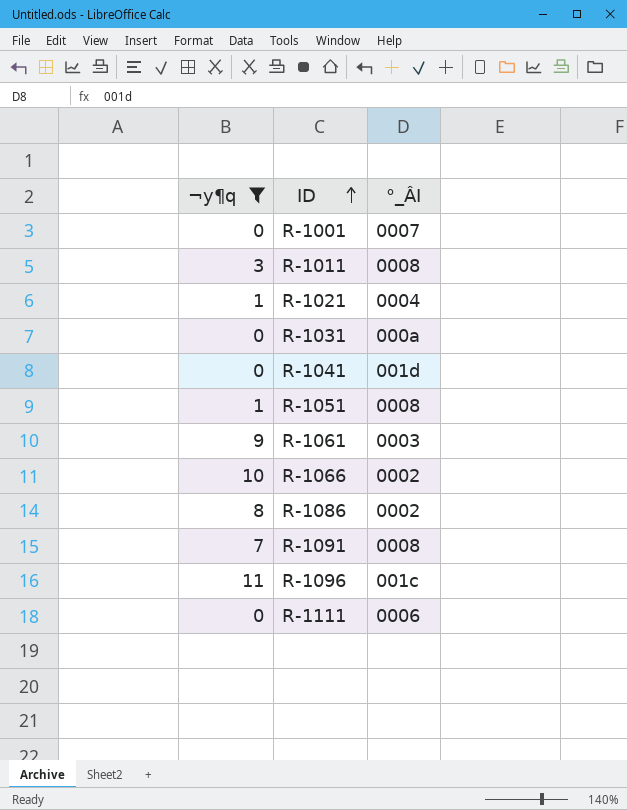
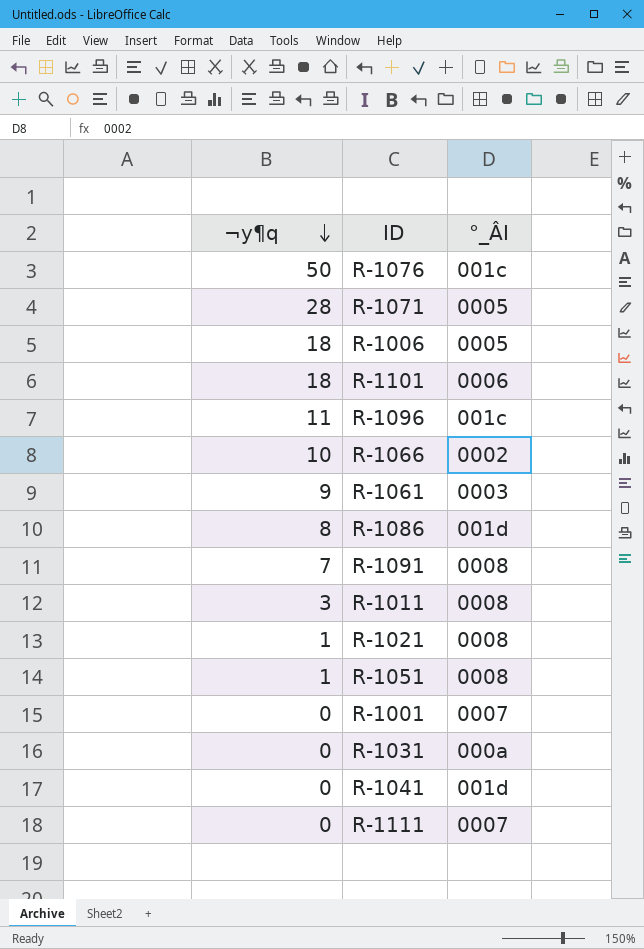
filter: ¬y¶q <= 11 -> none
row order: ID ascending -> ¬y¶q descending
R-1086 | °_ÂI: 0002 -> 001d
R-1021 | °_ÂI: 0004 -> 0008
R-1111 | °_ÂI: 0006 -> 0007

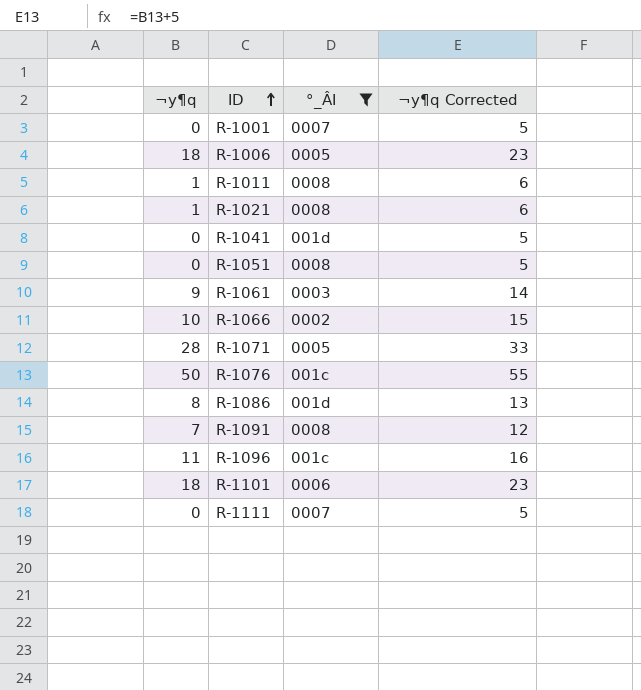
filter: none -> °_ÂI != 000a
row order: ¬y¶q descending -> ID ascending
column ¬y¶q Corrected | formula: none -> [¬y¶q] + 5
R-1011 | ¬y¶q: 3 -> 1
R-1051 | ¬y¶q: 1 -> 0

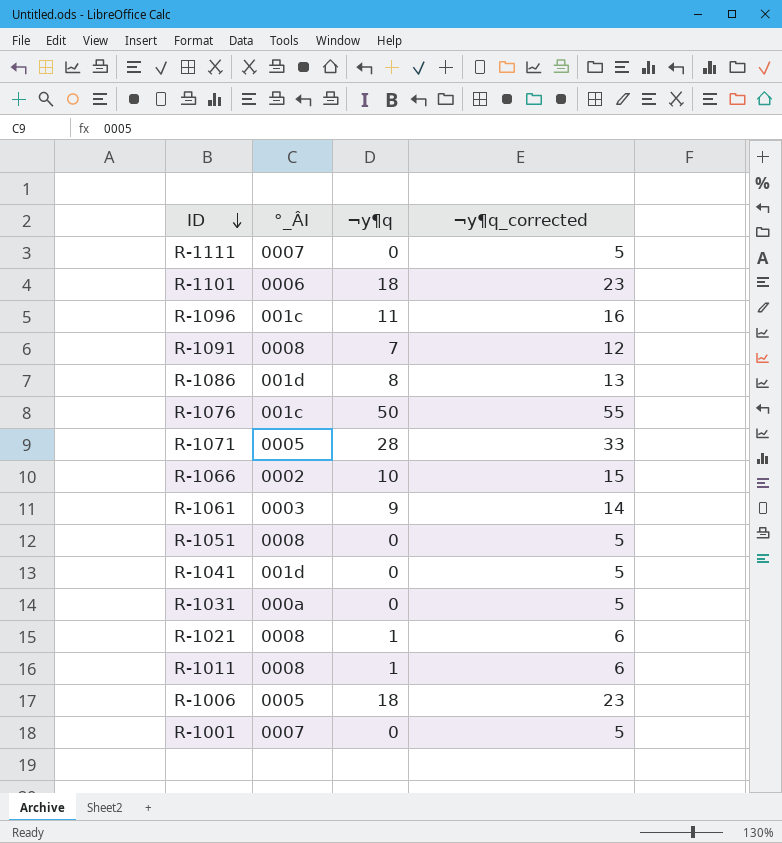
filter: °_ÂI != 000a -> none
row order: ID ascending -> ID descending
column ¬y¶q | position: 1 -> 3
column name: ¬y¶q Corrected -> ¬y¶q_corrected

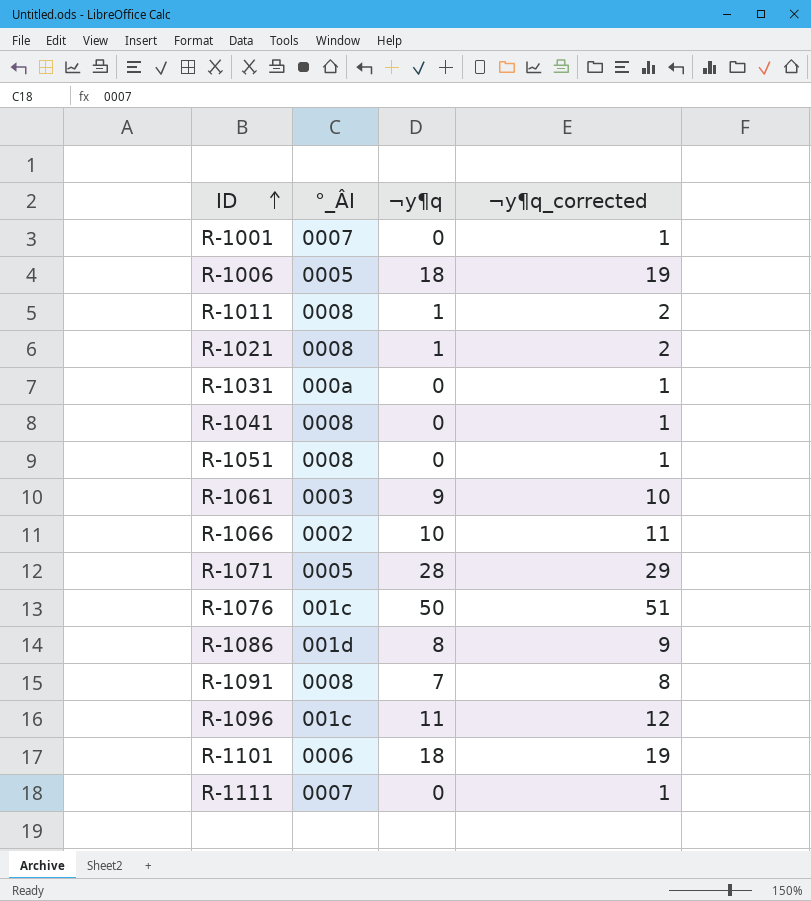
row order: ID descending -> ID ascending
column ¬y¶q_corrected | formula: [¬y¶q] + 5 -> [¬y¶q] + 1
R-1041 | °_ÂI: 001d -> 0008

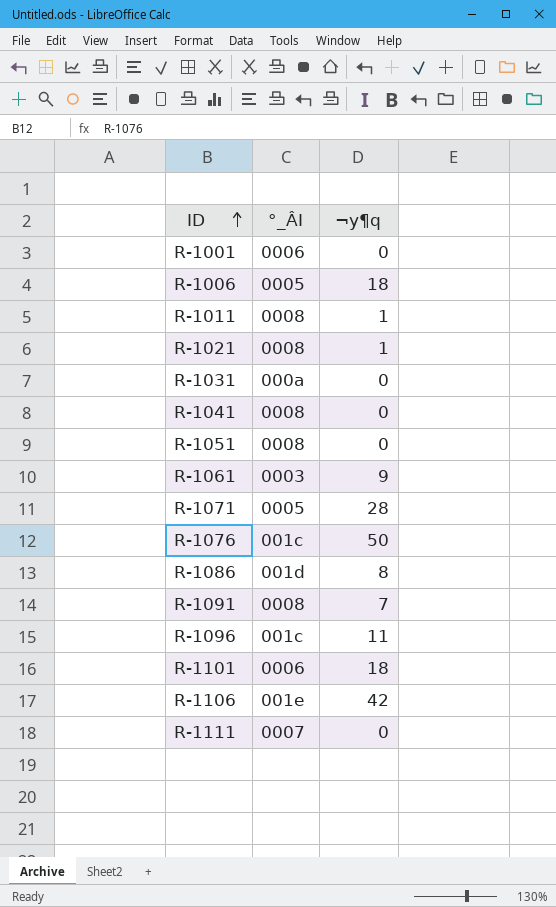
column ¬y¶q_corrected | formula: [¬y¶q] + 1 -> none
row R-1066: 0002 | 10 | 11 -> none
R-1001 | °_ÂI: 0007 -> 0006
row R-1106: none -> 001e | 42

